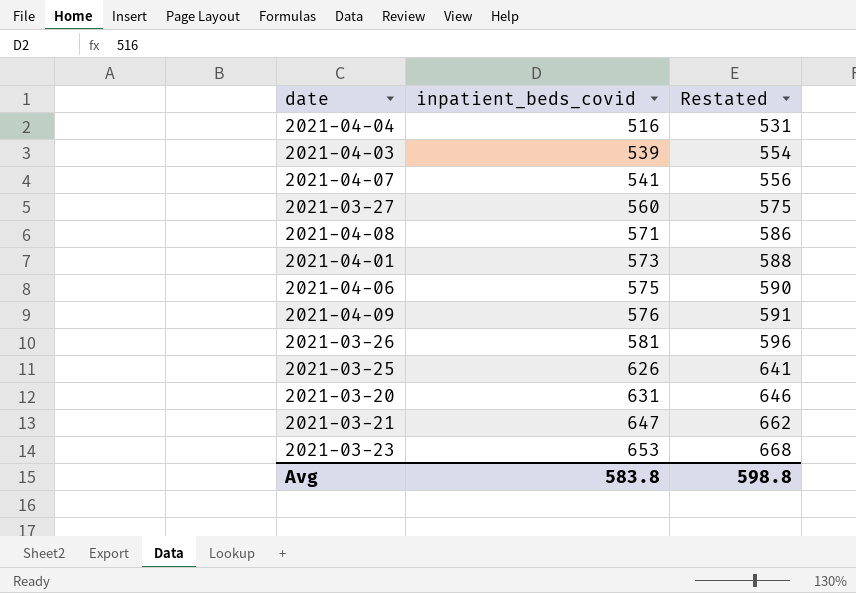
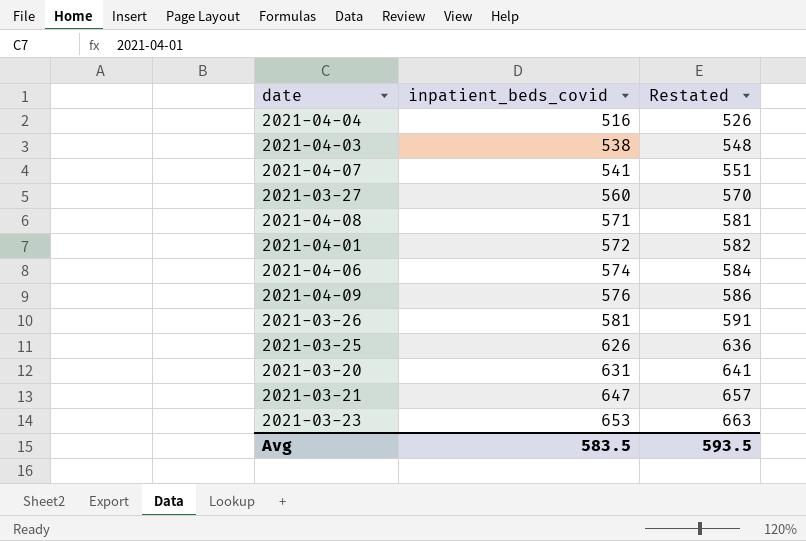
column Restated | formula: [inpatient_beds_covid] + 15 -> [inpatient_beds_covid] + 10
2021-04-03 | inpatient_beds_covid: 539 -> 538
2021-04-01 | inpatient_beds_covid: 573 -> 572
2021-04-06 | inpatient_beds_covid: 575 -> 574
Avg | inpatient_beds_covid: 583.8 -> 583.5
Avg | Restated: 598.8 -> 593.5

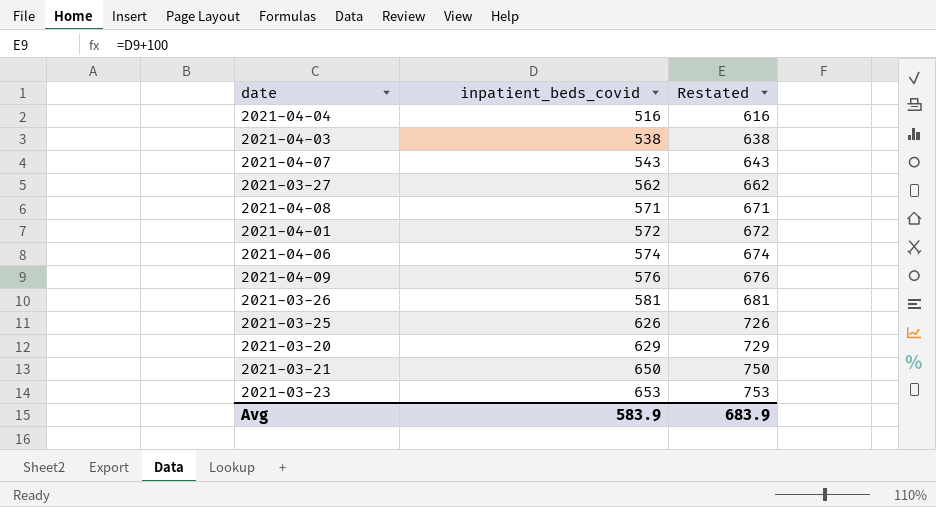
column Restated | formula: [inpatient_beds_covid] + 10 -> [inpatient_beds_covid] + 100
2021-04-07 | inpatient_beds_covid: 541 -> 543
2021-03-27 | inpatient_beds_covid: 560 -> 562
2021-03-20 | inpatient_beds_covid: 631 -> 629
2021-03-21 | inpatient_beds_covid: 647 -> 650
Avg | inpatient_beds_covid: 583.5 -> 583.9
Avg | Restated: 593.5 -> 683.9

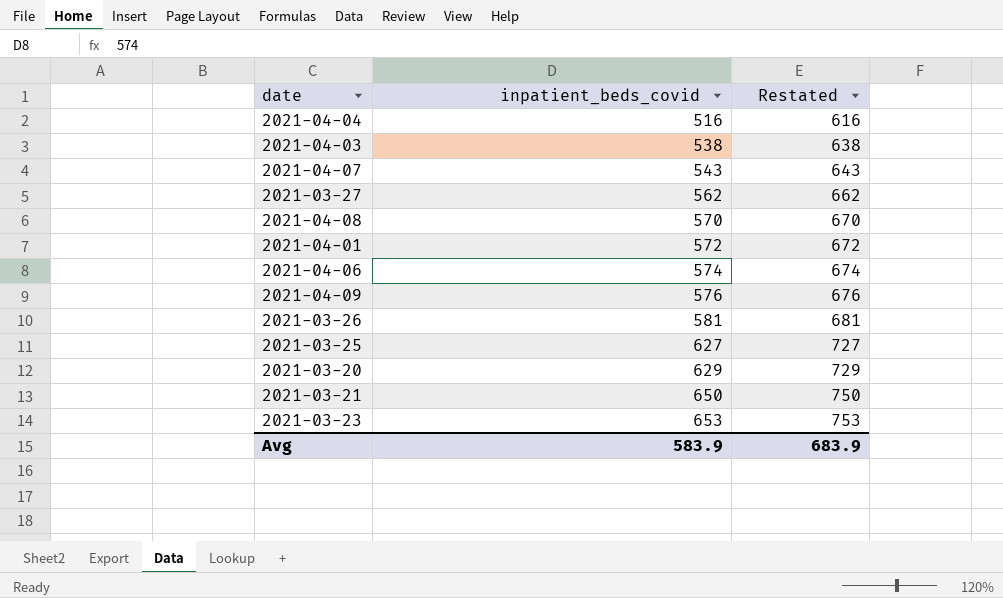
2021-04-08 | inpatient_beds_covid: 571 -> 570
2021-04-08 | Restated: 671 -> 670
2021-03-25 | inpatient_beds_covid: 626 -> 627
2021-03-25 | Restated: 726 -> 727

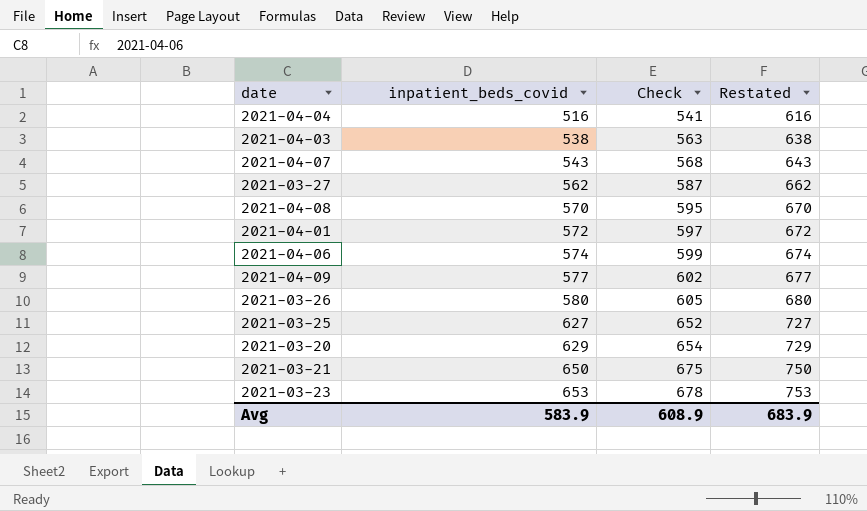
column Check | formula: none -> [inpatient_beds_covid] + 25
2021-04-09 | inpatient_beds_covid: 576 -> 577
2021-04-09 | Restated: 676 -> 677
2021-03-26 | inpatient_beds_covid: 581 -> 580
2021-03-26 | Restated: 681 -> 680

